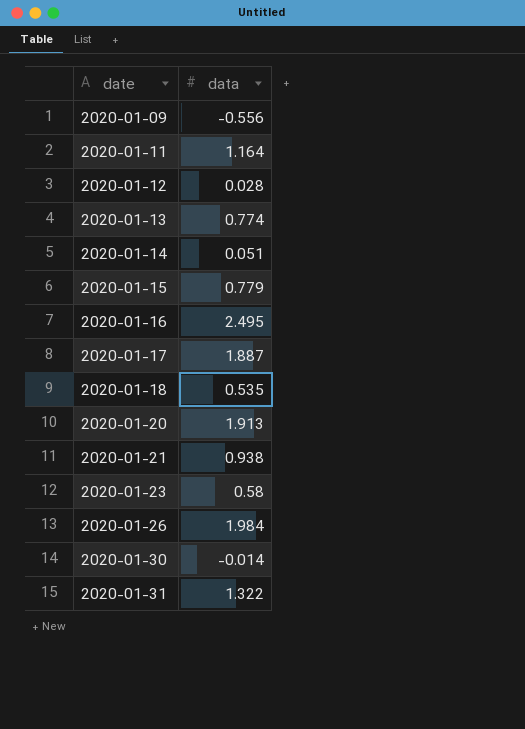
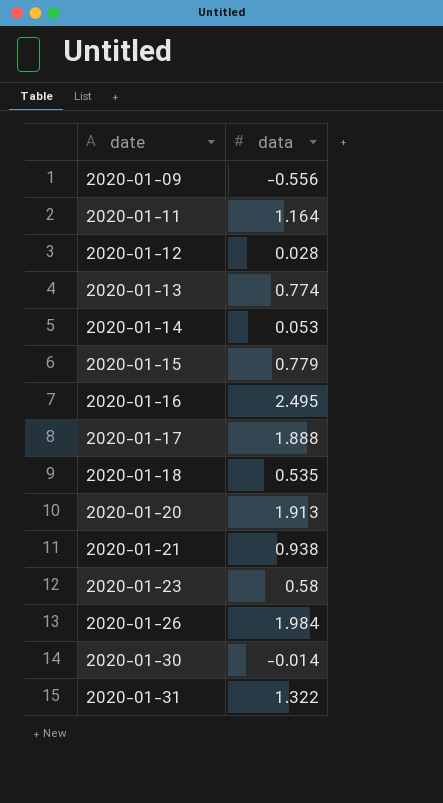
2020-01-14 | data: 0.051 -> 0.053
2020-01-17 | data: 1.887 -> 1.888

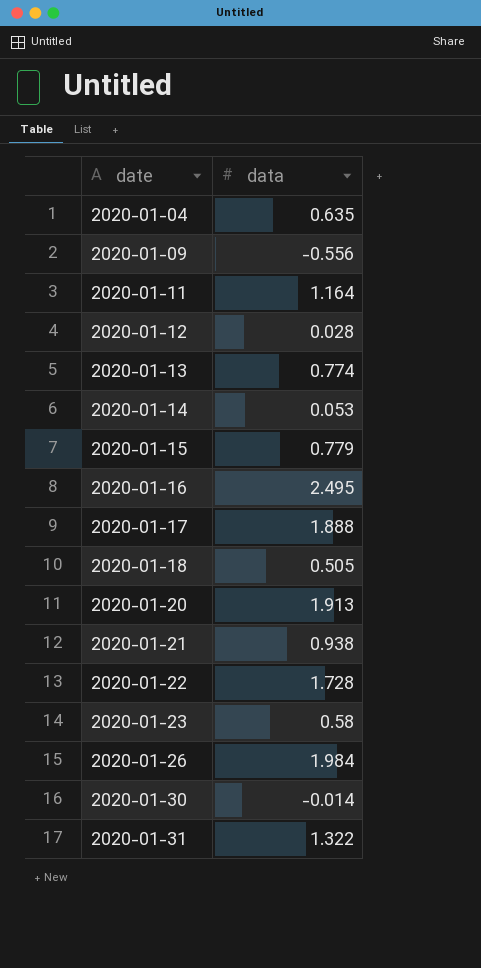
row 2020-01-04: none -> 0.635
2020-01-18 | data: 0.535 -> 0.505
row 2020-01-22: none -> 1.728

